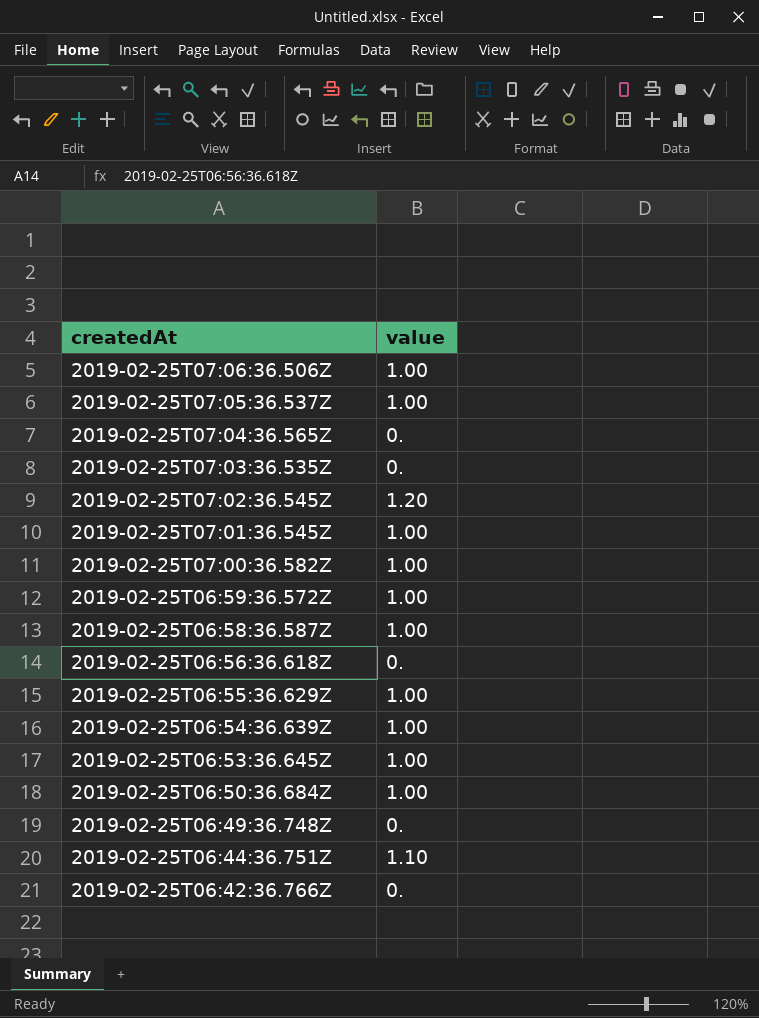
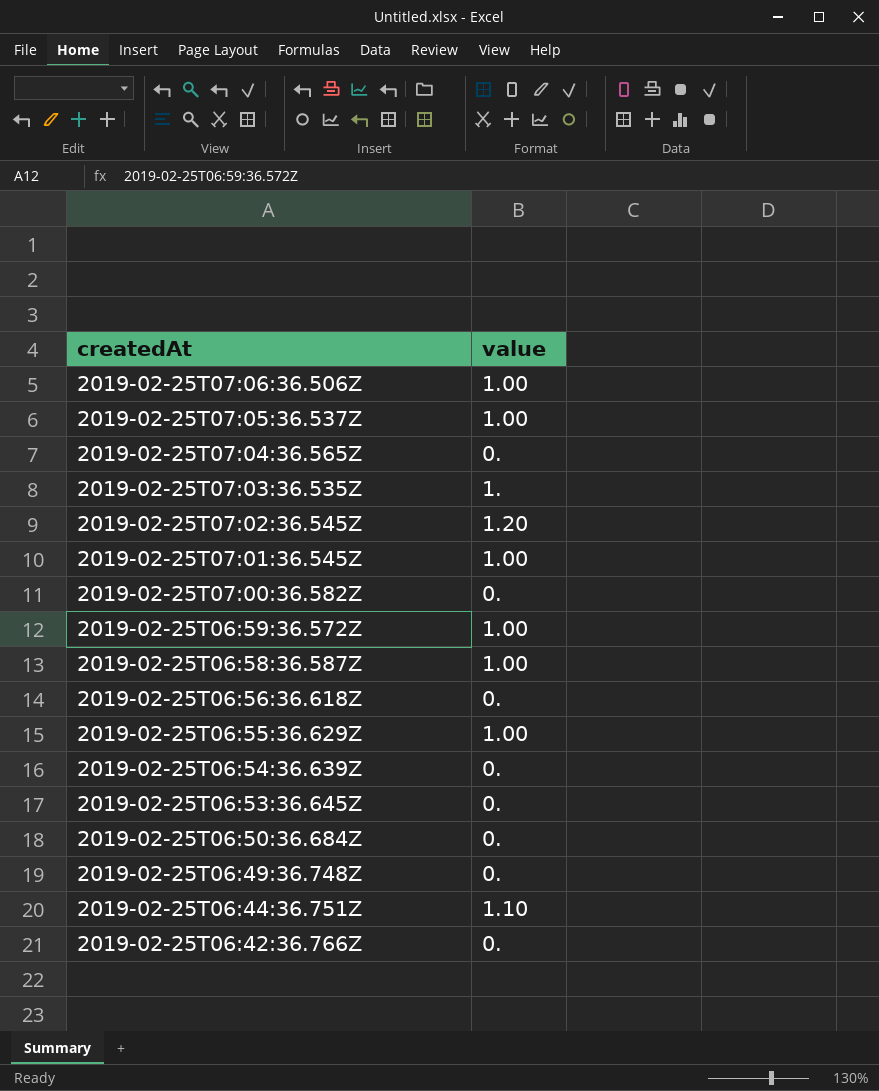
2019-02-25T07:03:36.535Z | value: 0. -> 1.
2019-02-25T07:00:36.582Z | value: 1.00 -> 0.
2019-02-25T06:54:36.639Z | value: 1.00 -> 0.
2019-02-25T06:53:36.645Z | value: 1.00 -> 0.
2019-02-25T06:50:36.684Z | value: 1.00 -> 0.

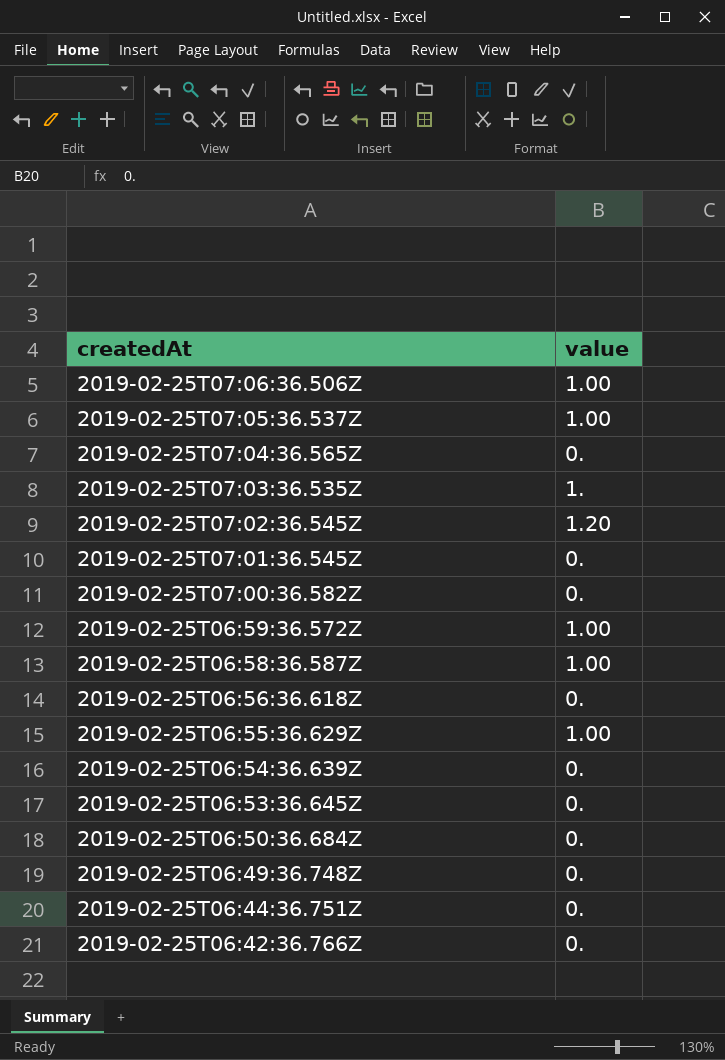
2019-02-25T07:01:36.545Z | value: 1.00 -> 0.
2019-02-25T06:44:36.751Z | value: 1.10 -> 0.

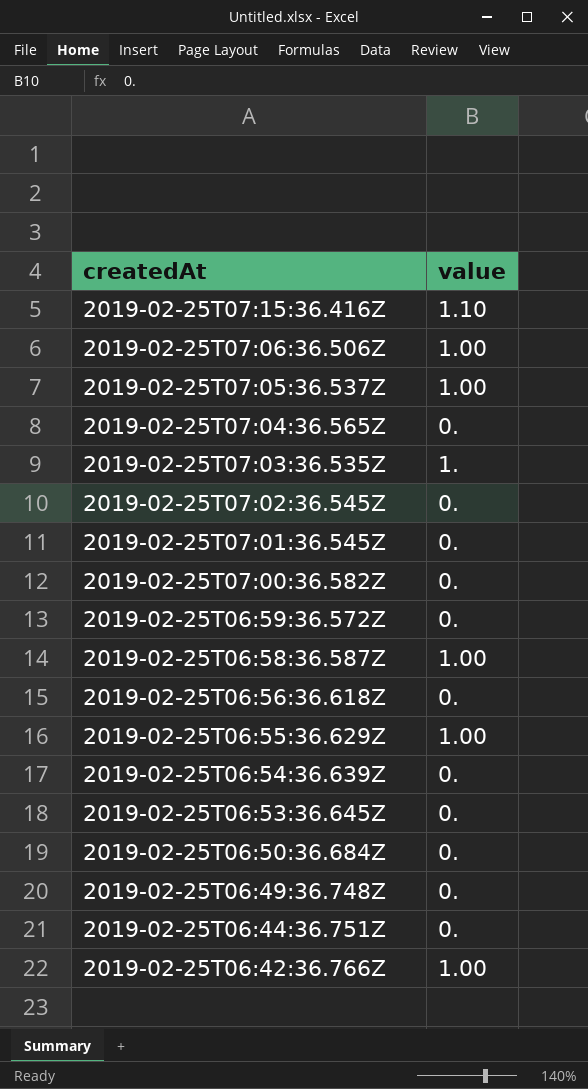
row 2019-02-25T07:15:36.416Z: none -> 1.10
2019-02-25T07:02:36.545Z | value: 1.20 -> 0.
2019-02-25T06:59:36.572Z | value: 1.00 -> 0.
2019-02-25T06:42:36.766Z | value: 0. -> 1.00

